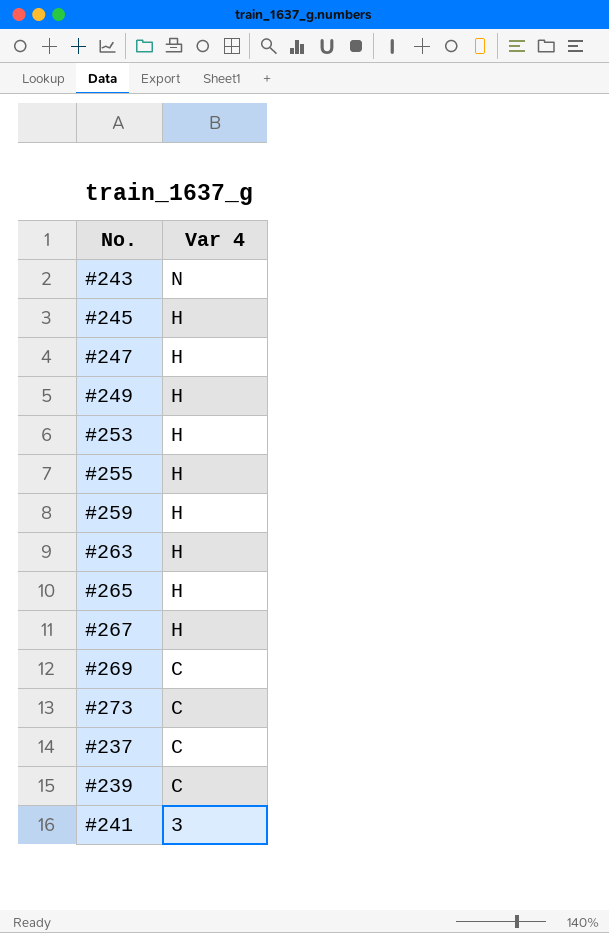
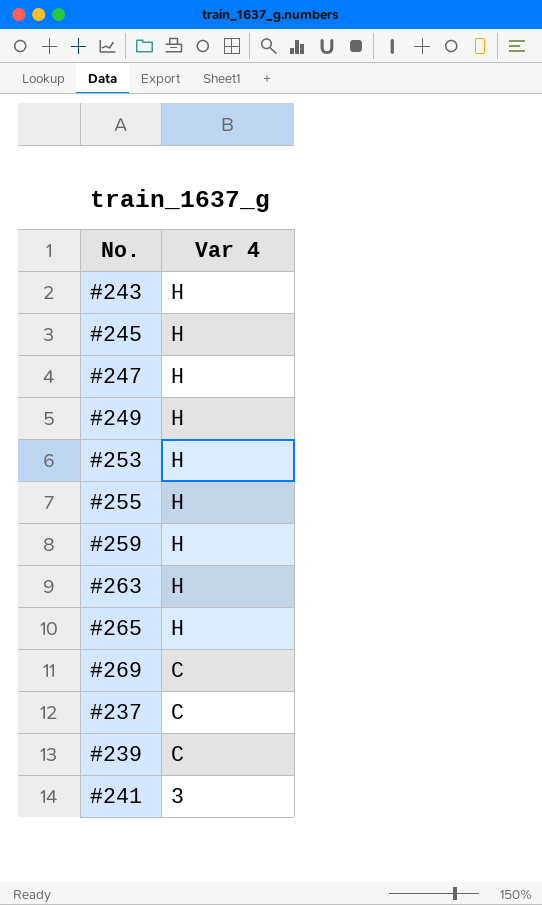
row #267: H -> none
row #273: C -> none
#243 | Var 4: N -> H

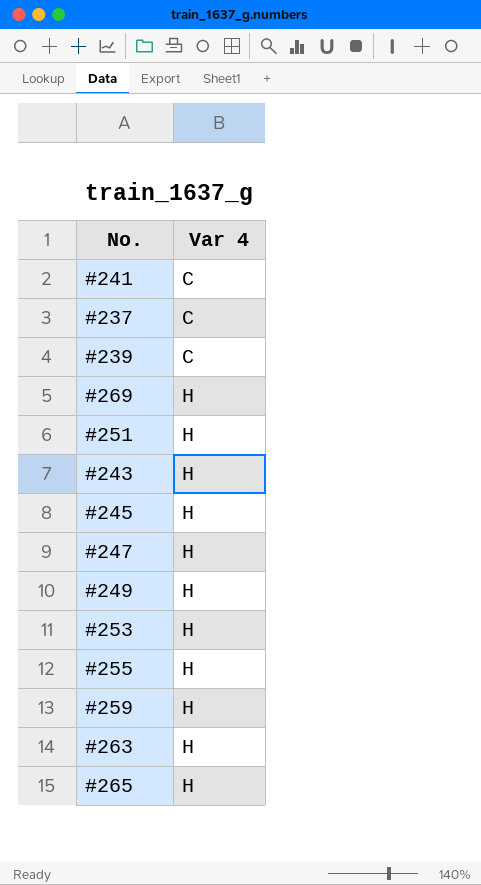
row order: Var 4 descending -> Var 4 ascending
#241 | Var 4: 3 -> C
#269 | Var 4: C -> H
row #251: none -> H

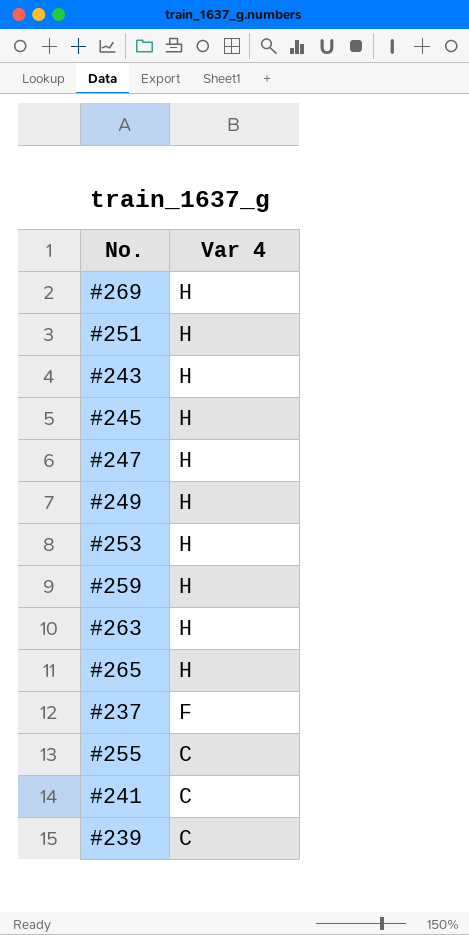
row order: Var 4 ascending -> Var 4 descending
#237 | Var 4: C -> F
#255 | Var 4: H -> C

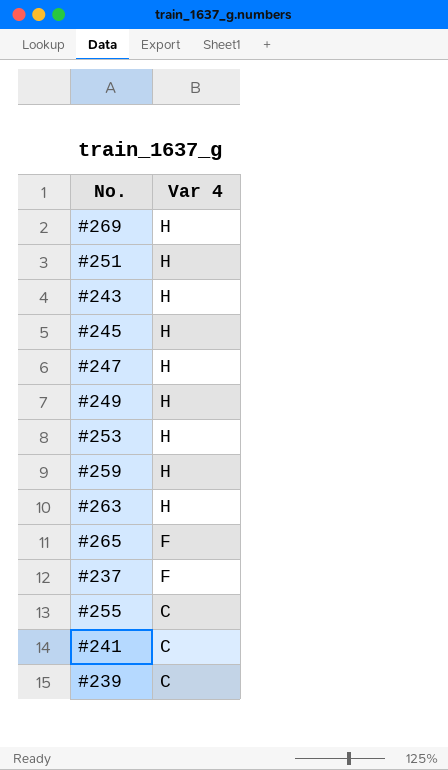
#265 | Var 4: H -> F

